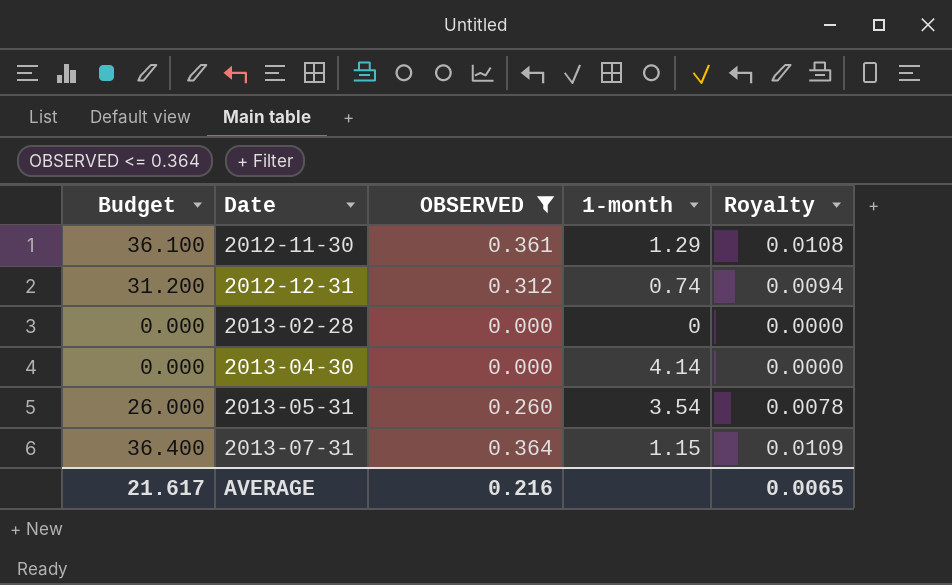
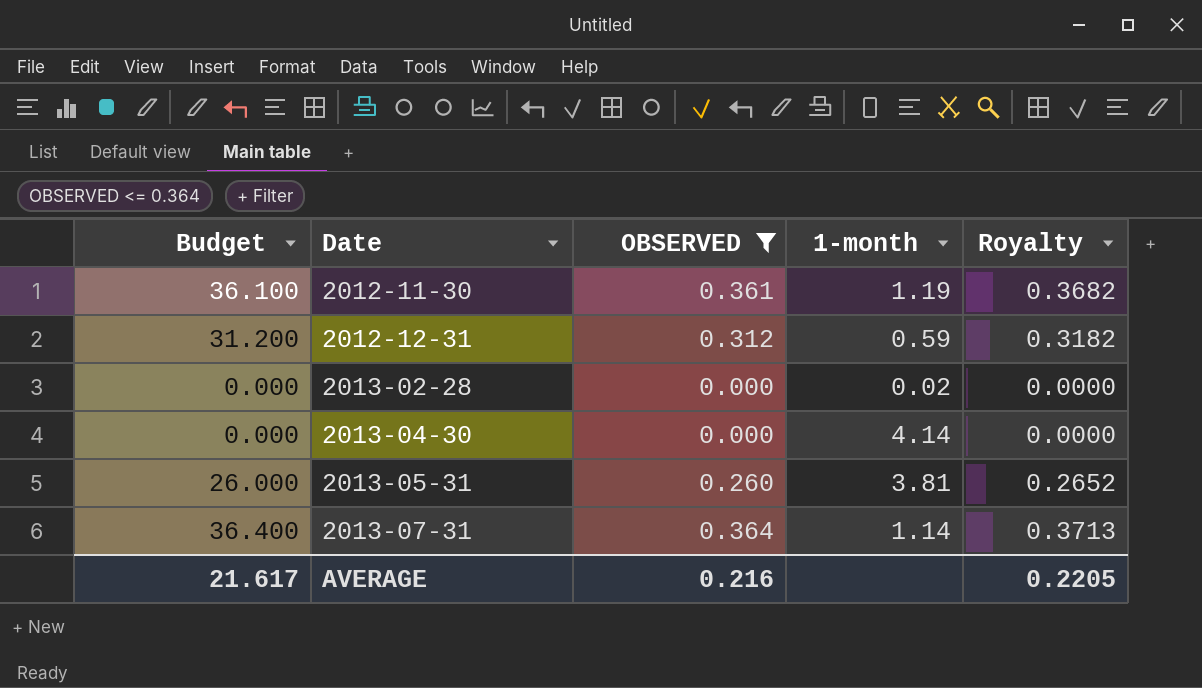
column Royalty | formula: [OBSERVED] * 0.03 -> [OBSERVED] * 1.02
2012-11-30 | 1-month: 1.29 -> 1.19
2012-12-31 | 1-month: 0.74 -> 0.59
2013-02-28 | 1-month: 0 -> 0.02
2013-05-31 | 1-month: 3.54 -> 3.81
2013-07-31 | 1-month: 1.15 -> 1.14
AVERAGE | Royalty: 0.0065 -> 0.2205

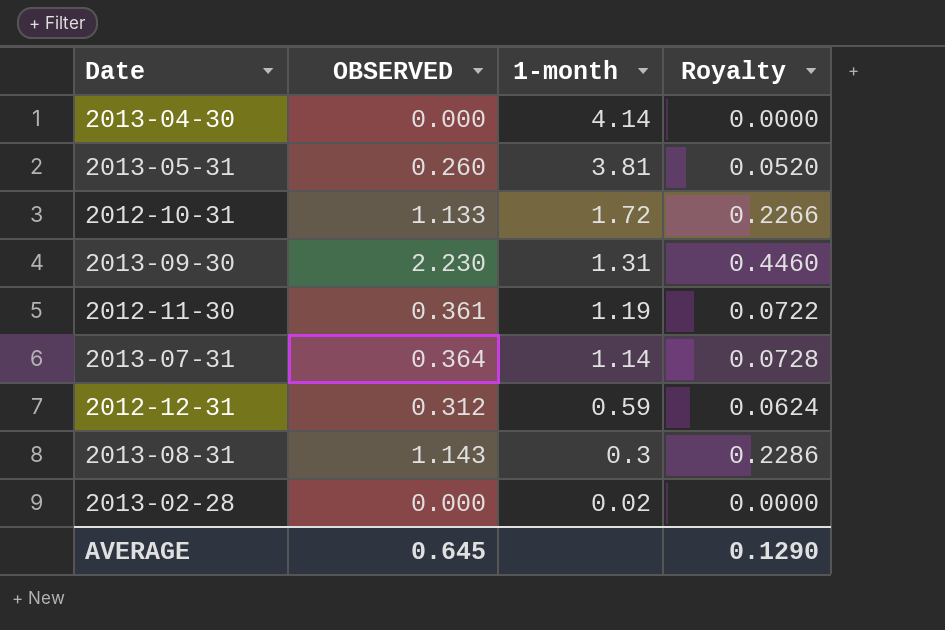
filter: OBSERVED <= 0.364 -> none
row order: Date ascending -> 1-month descending
column Budget | formula: [OBSERVED] * 100 -> none
column Royalty | formula: [OBSERVED] * 1.02 -> [OBSERVED] * 0.2
AVERAGE | OBSERVED: 0.216 -> 0.645
AVERAGE | Royalty: 0.2205 -> 0.1290

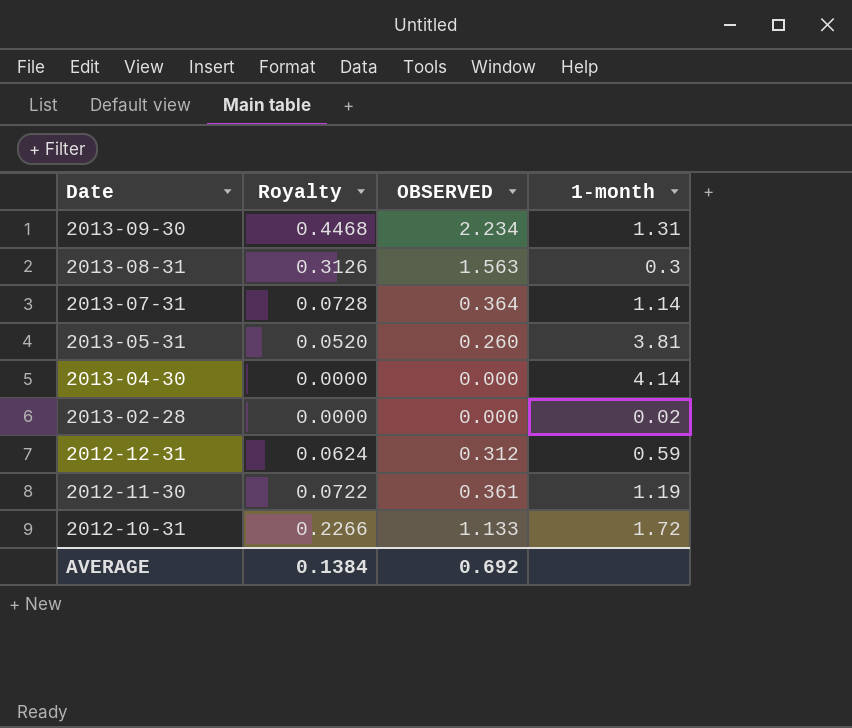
row order: 1-month descending -> Date descending
column Royalty | position: 4 -> 2
2013-09-30 | Royalty: 0.4460 -> 0.4468
2013-09-30 | OBSERVED: 2.230 -> 2.234
2013-08-31 | Royalty: 0.2286 -> 0.3126
2013-08-31 | OBSERVED: 1.143 -> 1.563
AVERAGE | Royalty: 0.1290 -> 0.1384
AVERAGE | OBSERVED: 0.645 -> 0.692

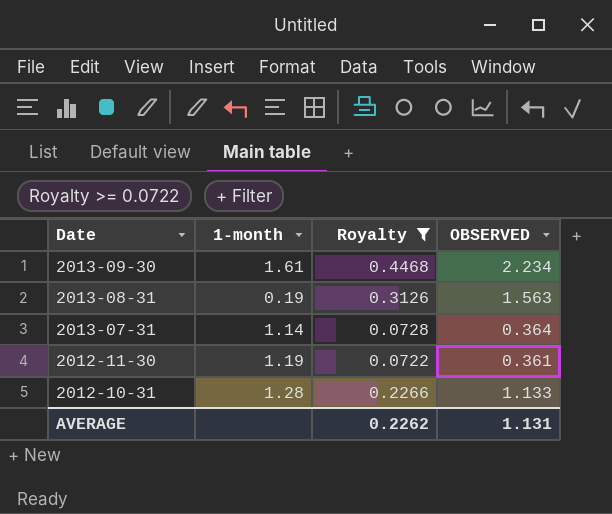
filter: none -> Royalty >= 0.0722
column 1-month | position: 4 -> 2
2013-09-30 | 1-month: 1.31 -> 1.61
2013-08-31 | 1-month: 0.3 -> 0.19
2012-10-31 | 1-month: 1.72 -> 1.28
AVERAGE | Royalty: 0.1384 -> 0.2262
AVERAGE | OBSERVED: 0.692 -> 1.131

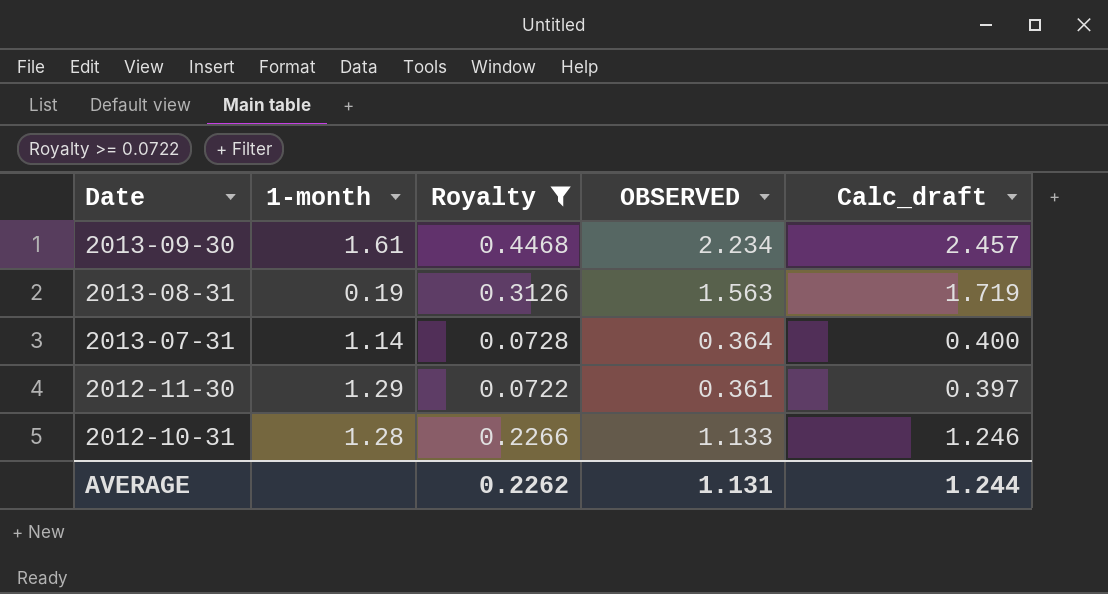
column Calc_draft | formula: none -> [OBSERVED] * 1.1
2012-11-30 | 1-month: 1.19 -> 1.29

